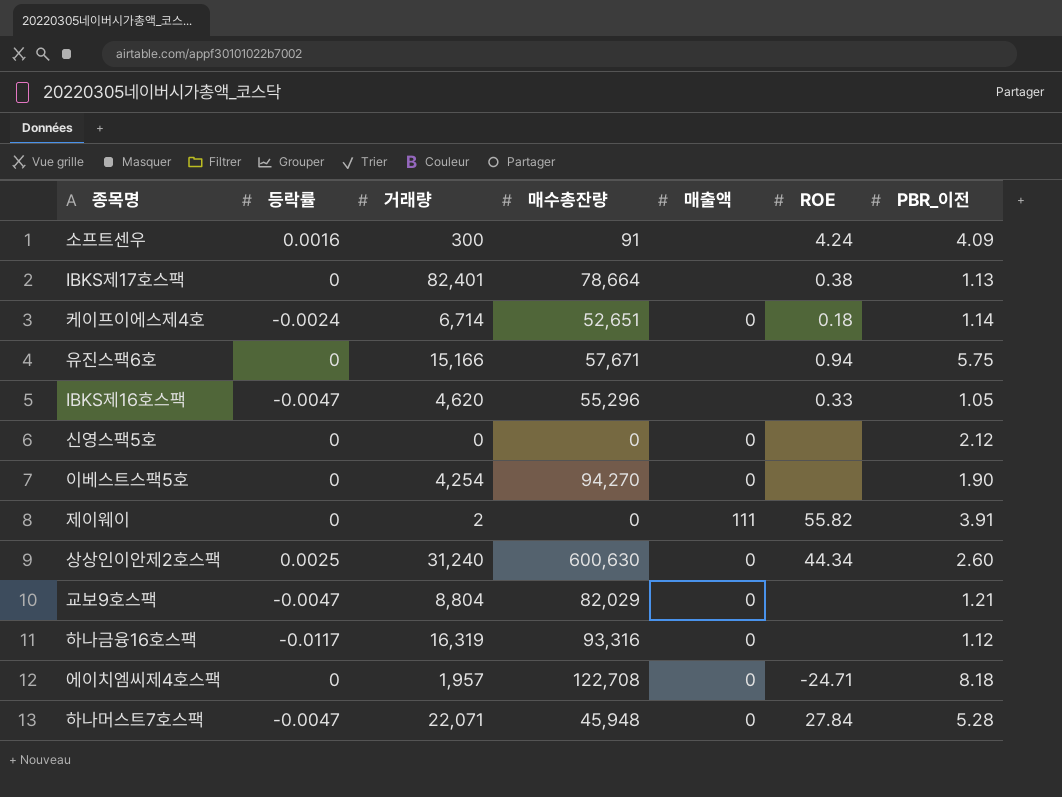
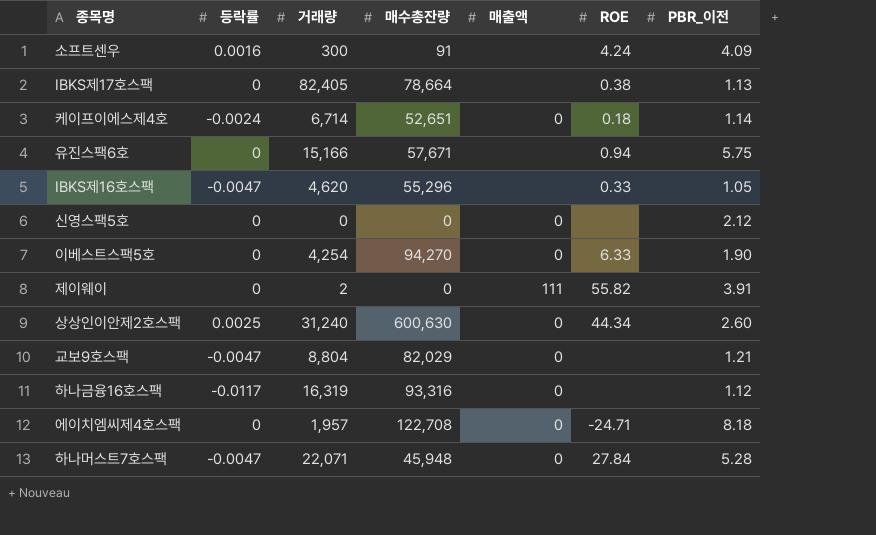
IBKS제17호스팩 | 거래량: 82,401 -> 82,405
이베스트스팩5호 | ROE: none -> 6.33

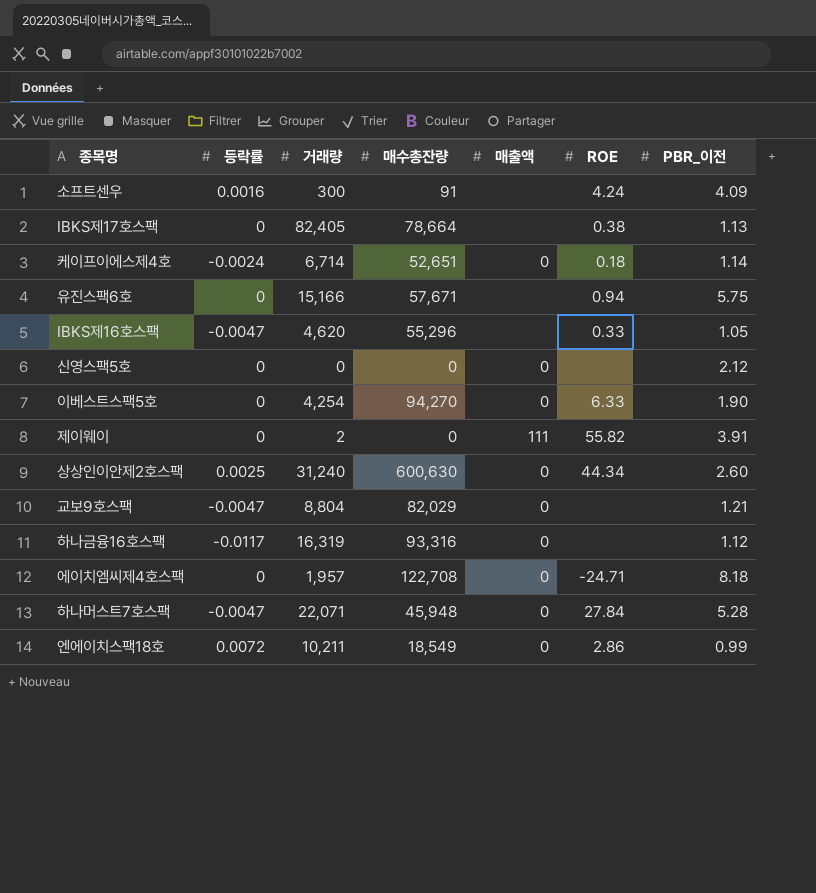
row 엔에이치스팩18호: none -> 0.0072 | 10,211 | 18,549 | 0 | 2.86 | 0.99

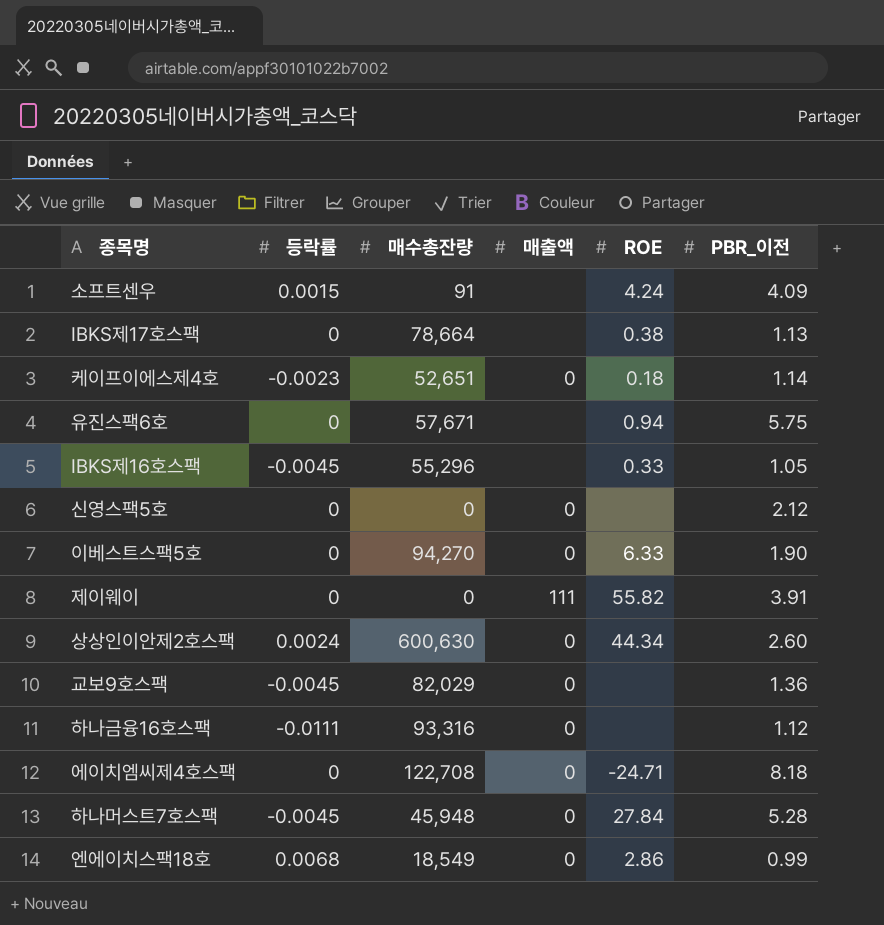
column 거래량 | position: 3 -> none
소프트센우 | 등락률: 0.0016 -> 0.0015
케이프이에스제4호 | 등락률: -0.0024 -> -0.0023
IBKS제16호스팩 | 등락률: -0.0047 -> -0.0045
상상인이안제2호스팩 | 등락률: 0.0025 -> 0.0024
교보9호스팩 | 등락률: -0.0047 -> -0.0045
교보9호스팩 | PBR_이전: 1.21 -> 1.36
하나금융16호스팩 | 등락률: -0.0117 -> -0.0111
하나머스트7호스팩 | 등락률: -0.0047 -> -0.0045
엔에이치스팩18호 | 등락률: 0.0072 -> 0.0068

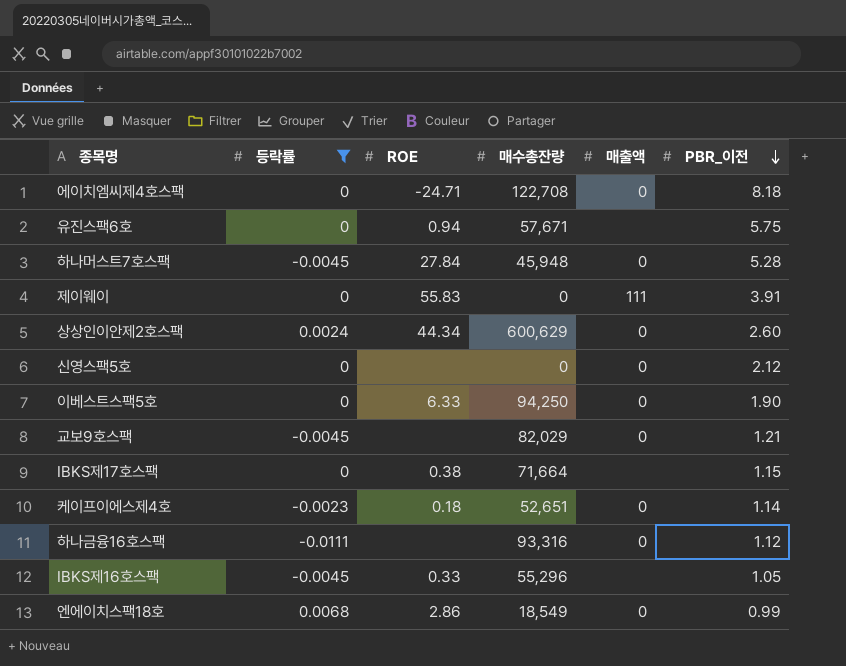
filter: none -> 등락률 != 0.0015
row order: none -> PBR_이전 descending
column ROE | position: 5 -> 3
제이웨이 | ROE: 55.82 -> 55.83
상상인이안제2호스팩 | 매수총잔량: 600,630 -> 600,629
이베스트스팩5호 | 매수총잔량: 94,270 -> 94,250
교보9호스팩 | PBR_이전: 1.36 -> 1.21
IBKS제17호스팩 | 매수총잔량: 78,664 -> 71,664
IBKS제17호스팩 | PBR_이전: 1.13 -> 1.15

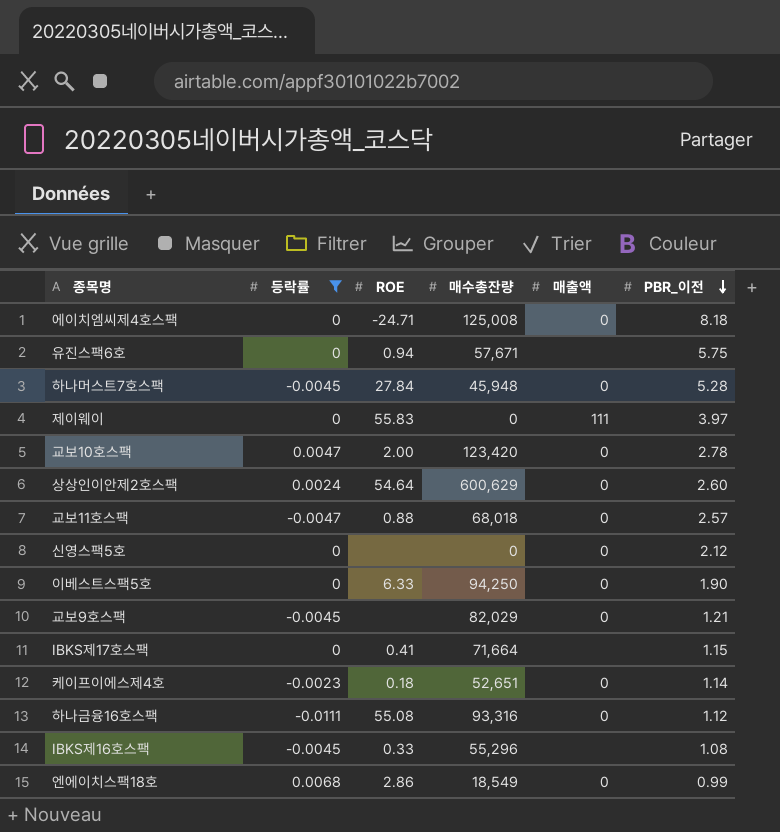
에이치엠씨제4호스팩 | 매수총잔량: 122,708 -> 125,008
제이웨이 | PBR_이전: 3.91 -> 3.97
row 교보10호스팩: none -> 0.0047 | 2.00 | 123,420 | 0 | 2.78
상상인이안제2호스팩 | ROE: 44.34 -> 54.64
row 교보11호스팩: none -> -0.0047 | 0.88 | 68,018 | 0 | 2.57
IBKS제17호스팩 | ROE: 0.38 -> 0.41
하나금융16호스팩 | ROE: none -> 55.08
IBKS제16호스팩 | PBR_이전: 1.05 -> 1.08

